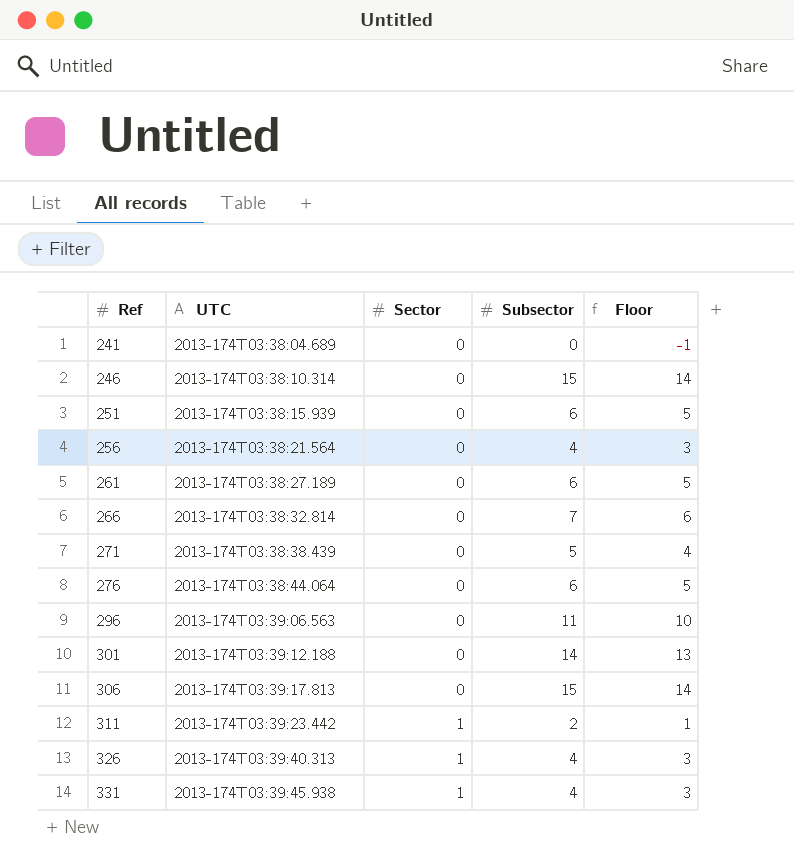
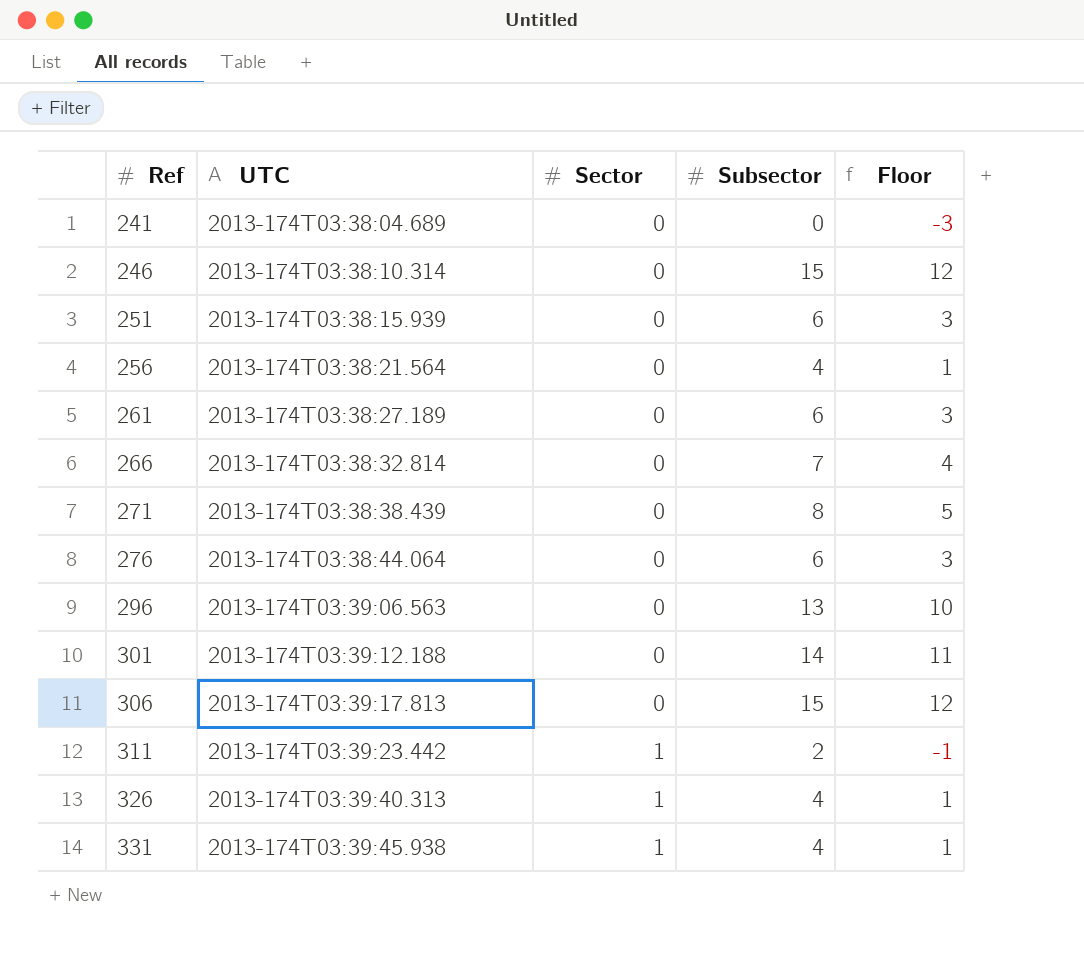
column Floor | formula: [Subsector] - 1 -> [Subsector] - 3
271 | Subsector: 5 -> 8
296 | Subsector: 11 -> 13

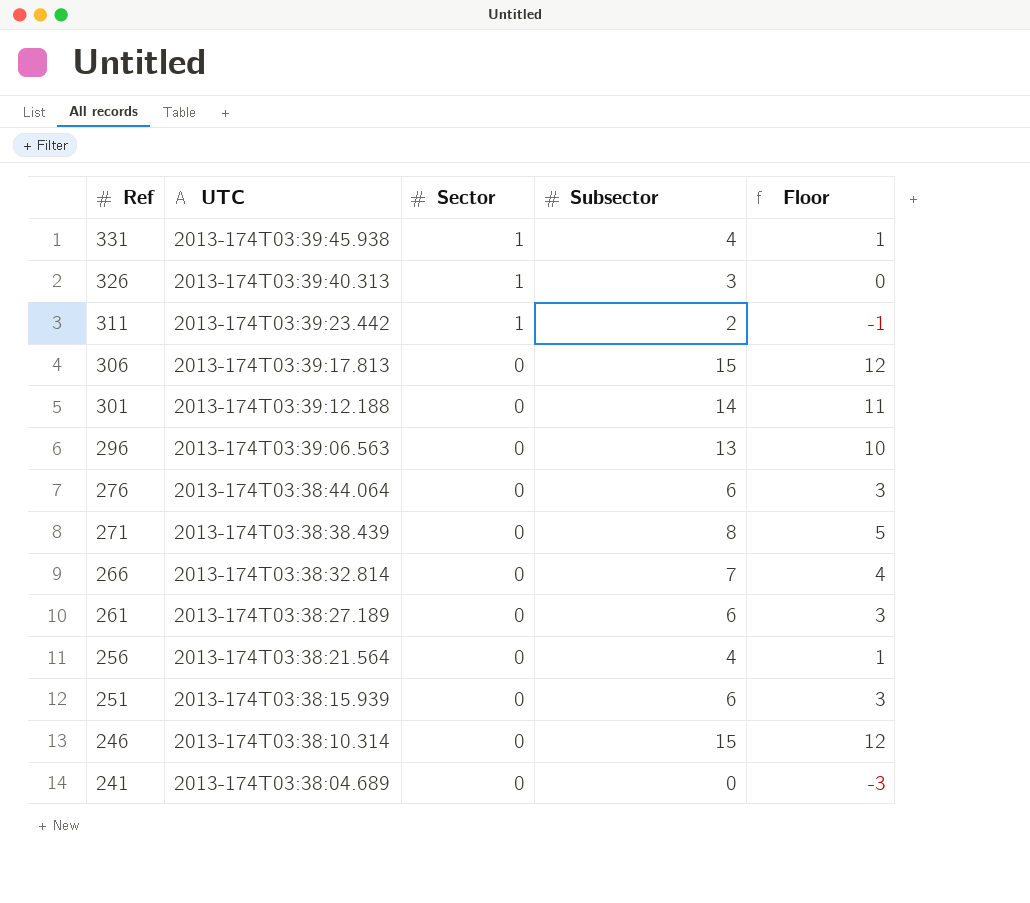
row order: Ref ascending -> Ref descending
326 | Subsector: 4 -> 3
326 | Floor: 1 -> 0

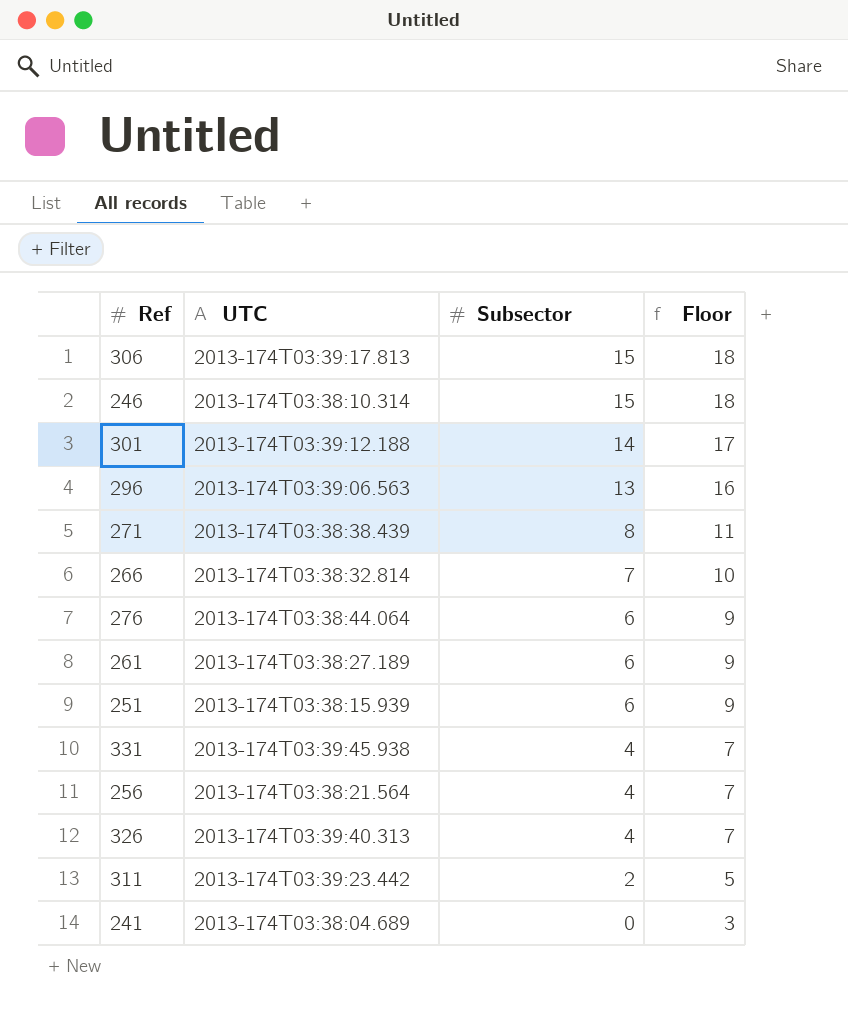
row order: Ref descending -> Subsector descending
column Sector | position: 3 -> none
column Floor | formula: [Subsector] - 3 -> [Subsector] + 3
326 | Subsector: 3 -> 4

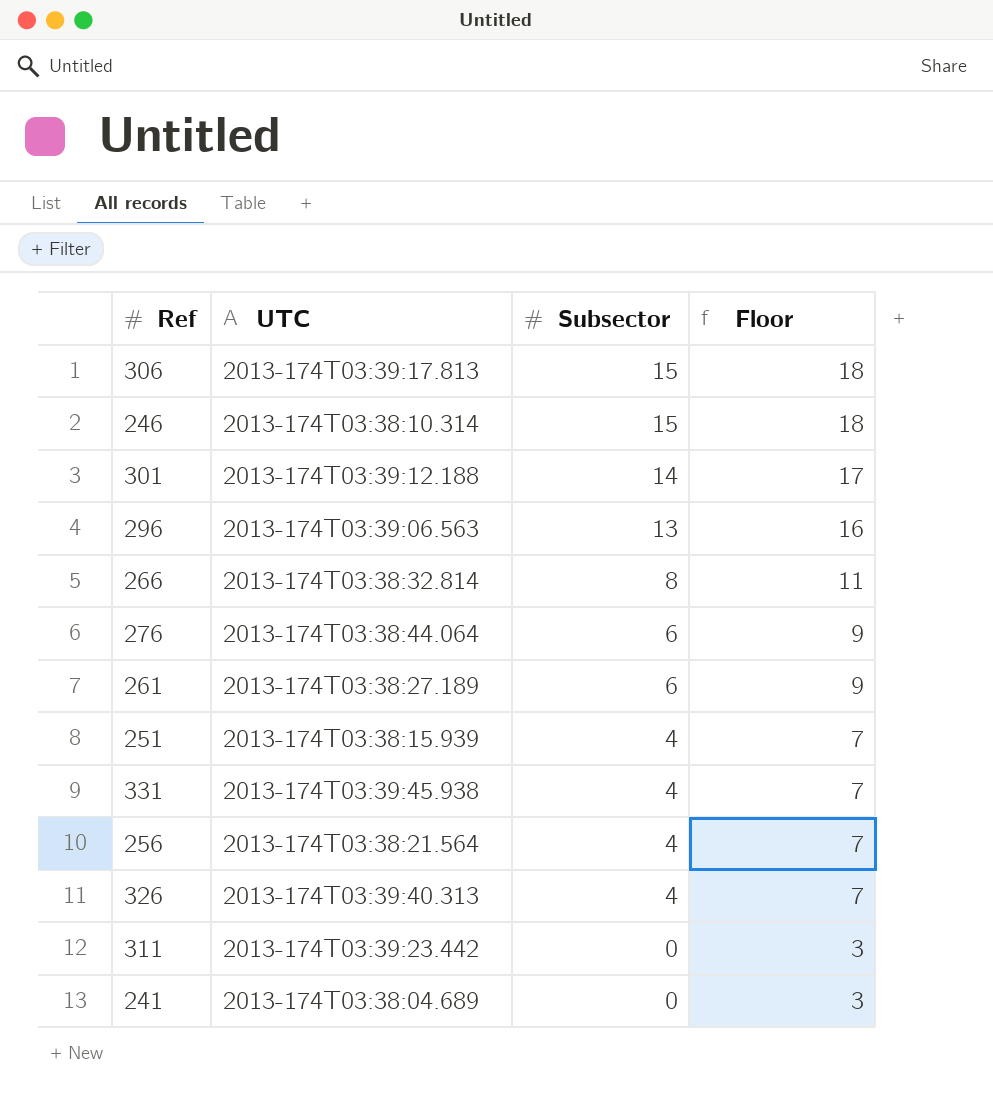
row 271: 2013-174T03:38:38.439 | 8 | 11 -> none
266 | Subsector: 7 -> 8
266 | Floor: 10 -> 11
251 | Subsector: 6 -> 4
251 | Floor: 9 -> 7
311 | Subsector: 2 -> 0
311 | Floor: 5 -> 3

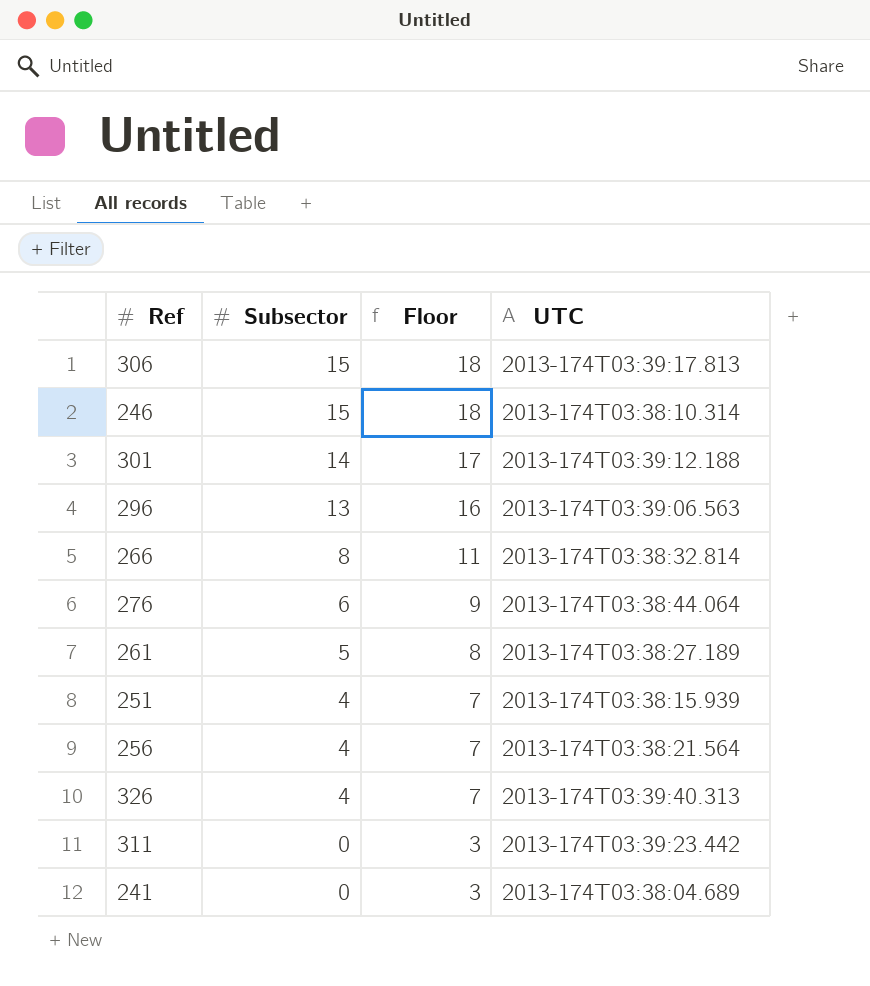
column UTC | position: 2 -> 4
row 331: 2013-174T03:39:45.938 | 4 | 7 -> none
261 | Subsector: 6 -> 5
261 | Floor: 9 -> 8

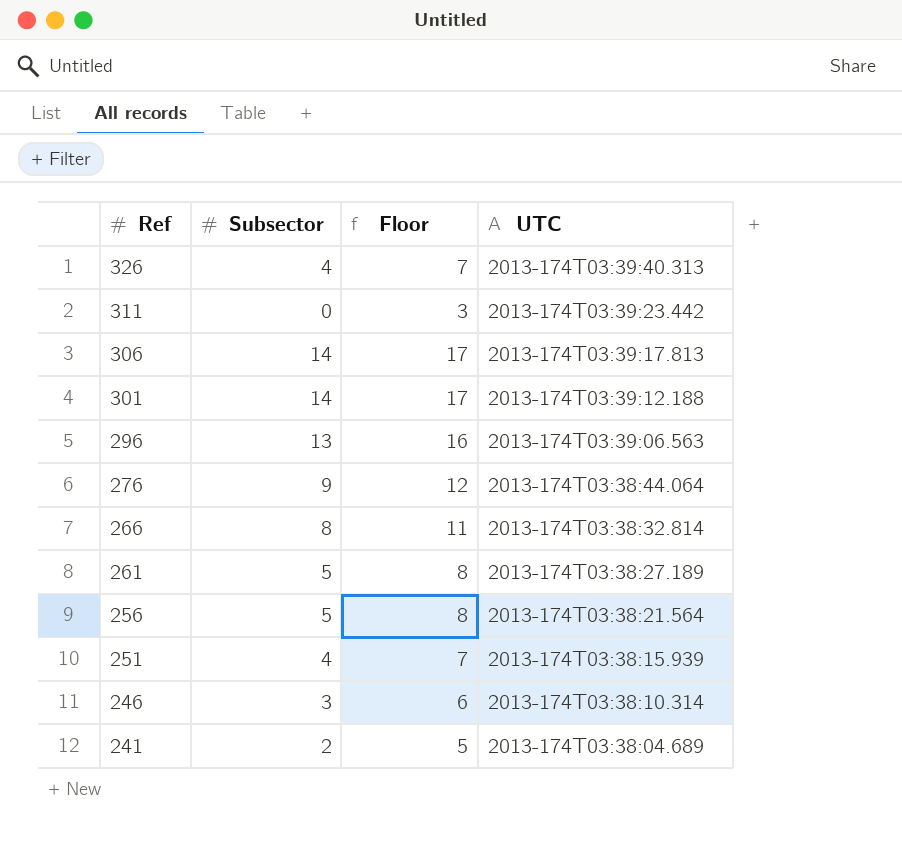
row order: Subsector descending -> Ref descending
306 | Subsector: 15 -> 14
306 | Floor: 18 -> 17
276 | Subsector: 6 -> 9
276 | Floor: 9 -> 12
256 | Subsector: 4 -> 5
256 | Floor: 7 -> 8
246 | Subsector: 15 -> 3
246 | Floor: 18 -> 6
241 | Subsector: 0 -> 2
241 | Floor: 3 -> 5

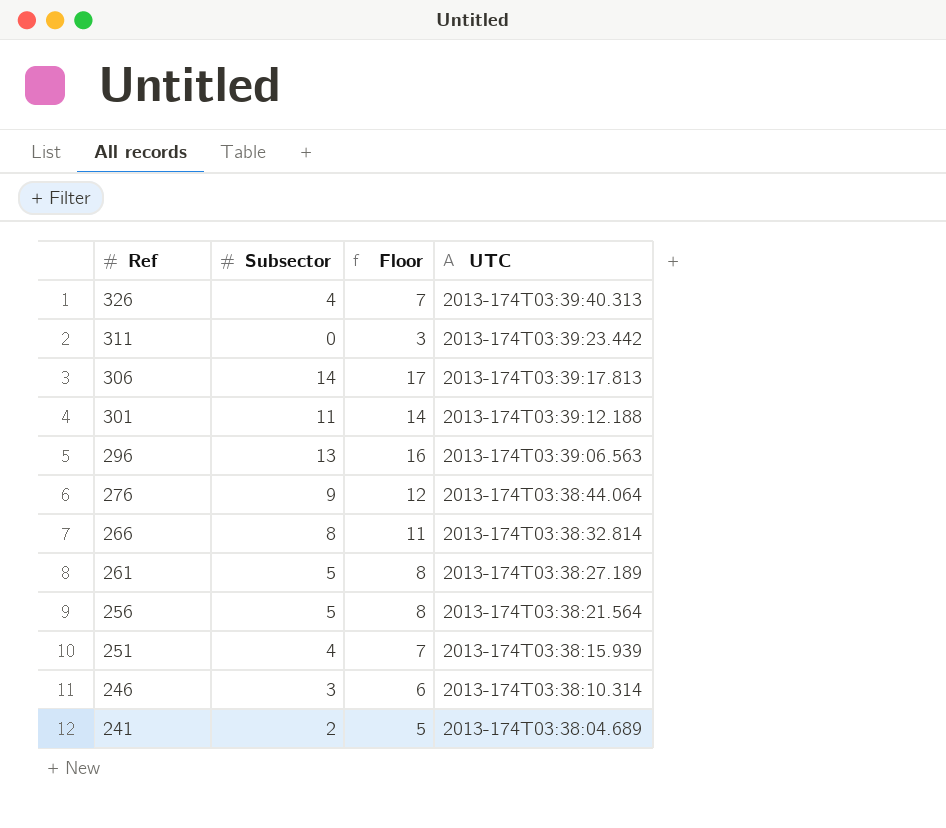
301 | Subsector: 14 -> 11
301 | Floor: 17 -> 14

